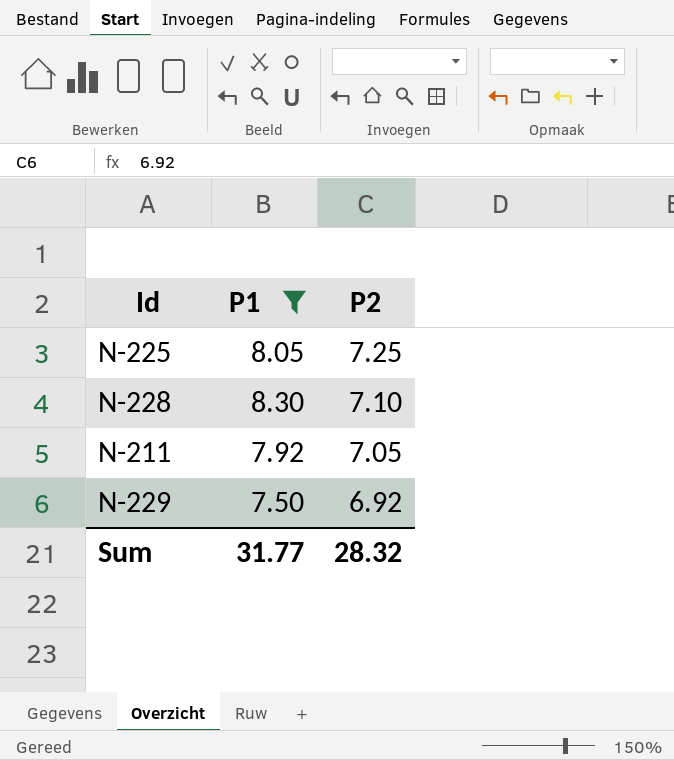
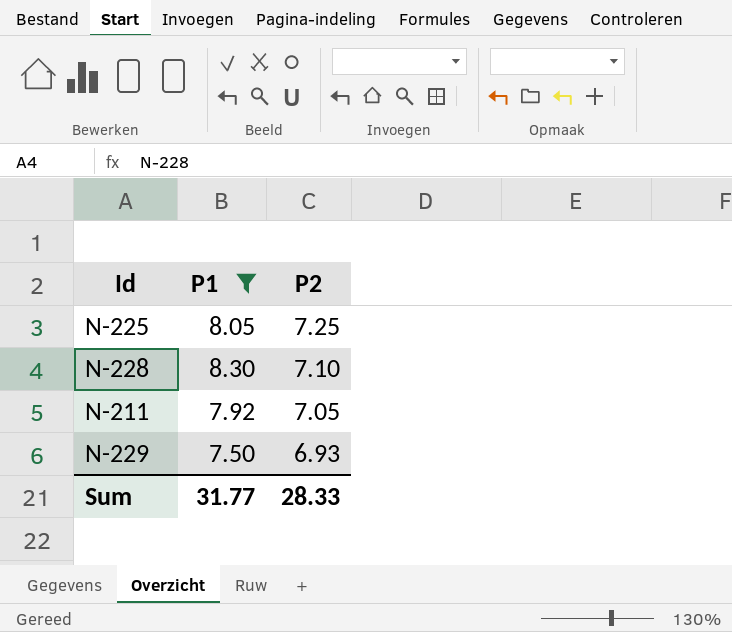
N-229 | P2: 6.92 -> 6.93
Sum | P2: 28.32 -> 28.33

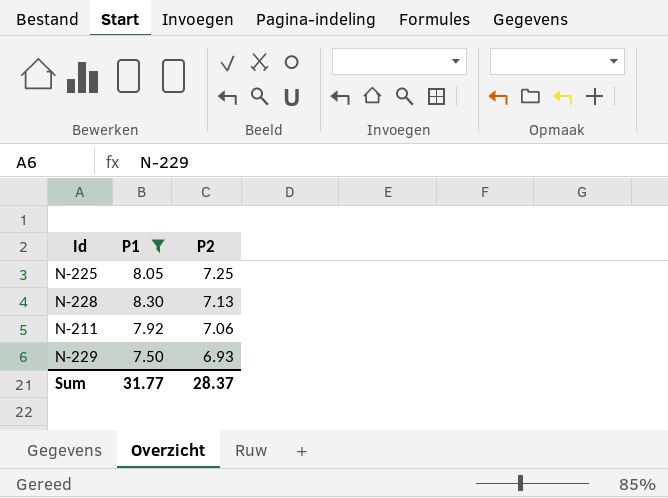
N-228 | P2: 7.10 -> 7.13
N-211 | P2: 7.05 -> 7.06
Sum | P2: 28.33 -> 28.37

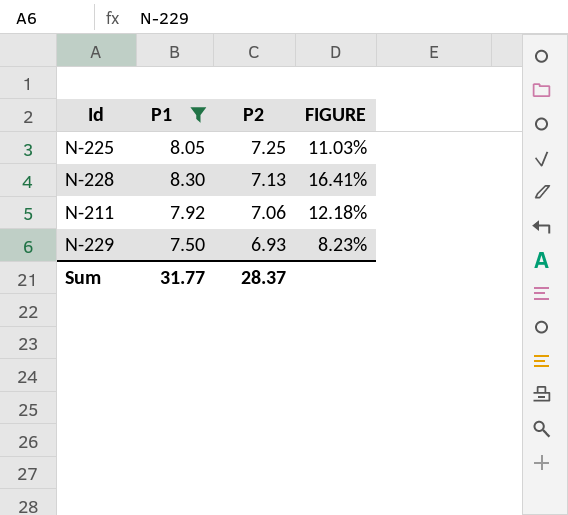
column FIGURE | formula: none -> ([P1] - [P2]) / [P2]

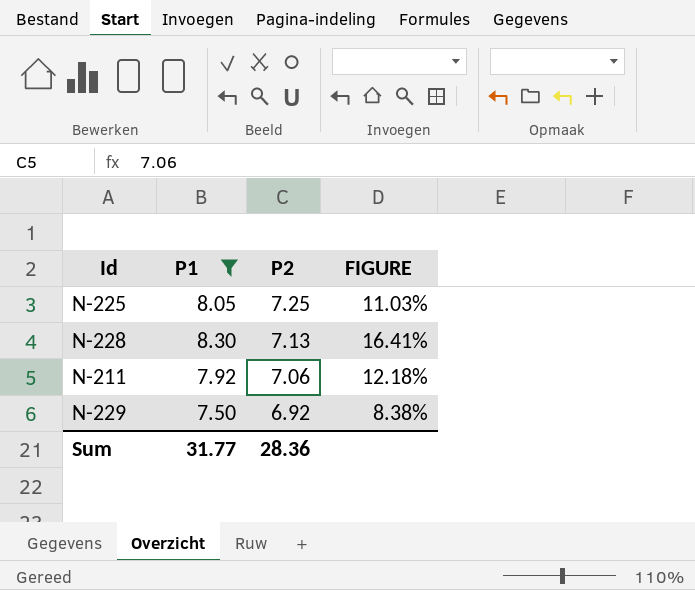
N-229 | P2: 6.93 -> 6.92
N-229 | FIGURE: 8.23% -> 8.38%
Sum | P2: 28.37 -> 28.36

